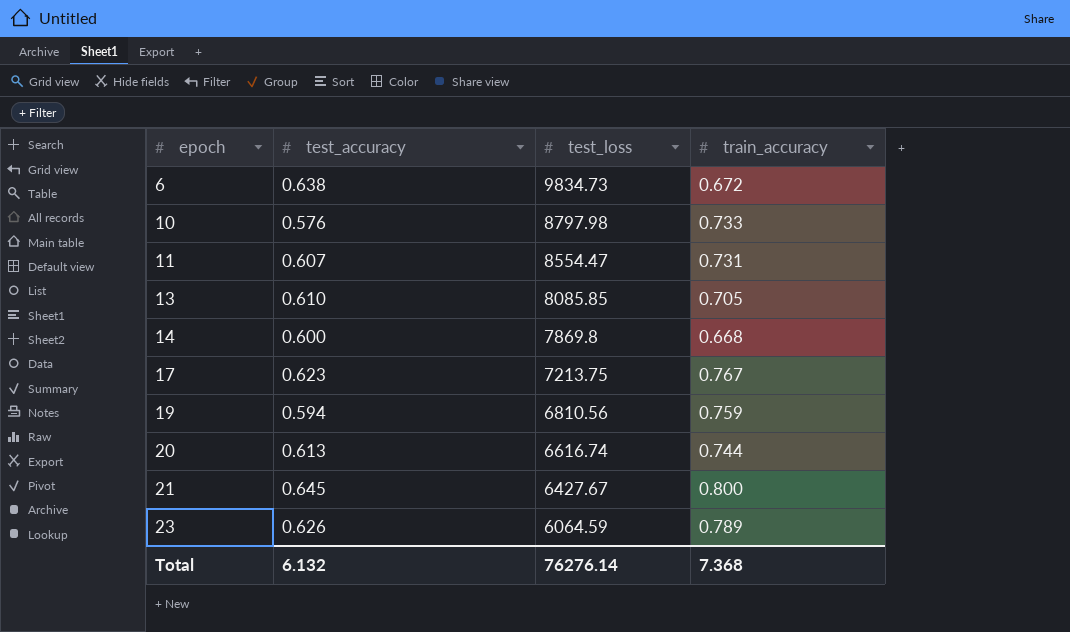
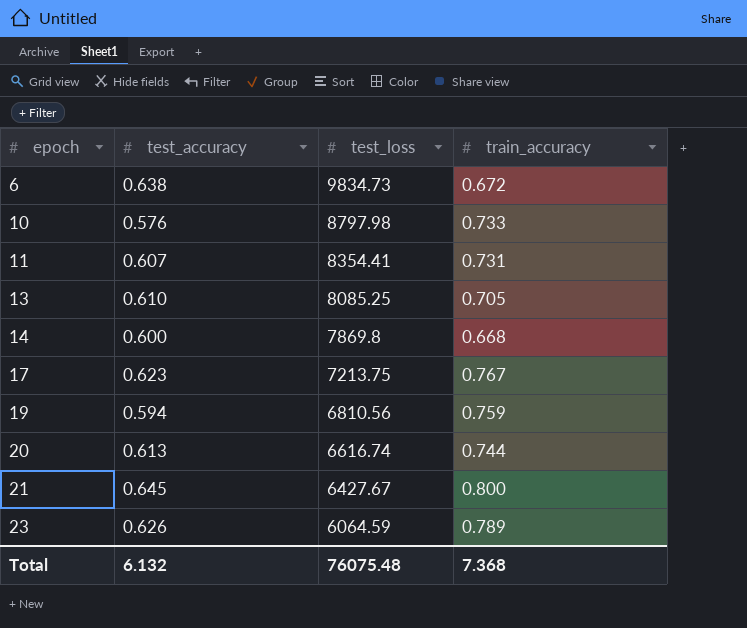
11 | test_loss: 8554.47 -> 8354.41
13 | test_loss: 8085.85 -> 8085.25
Total | test_loss: 76276.14 -> 76075.48

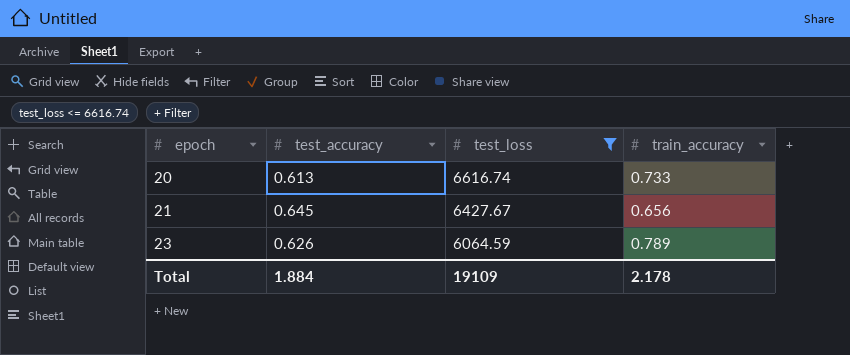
filter: none -> test_loss <= 6616.74
20 | train_accuracy: 0.744 -> 0.733
21 | train_accuracy: 0.800 -> 0.656
Total | test_accuracy: 6.132 -> 1.884
Total | test_loss: 76075.48 -> 19109
Total | train_accuracy: 7.368 -> 2.178

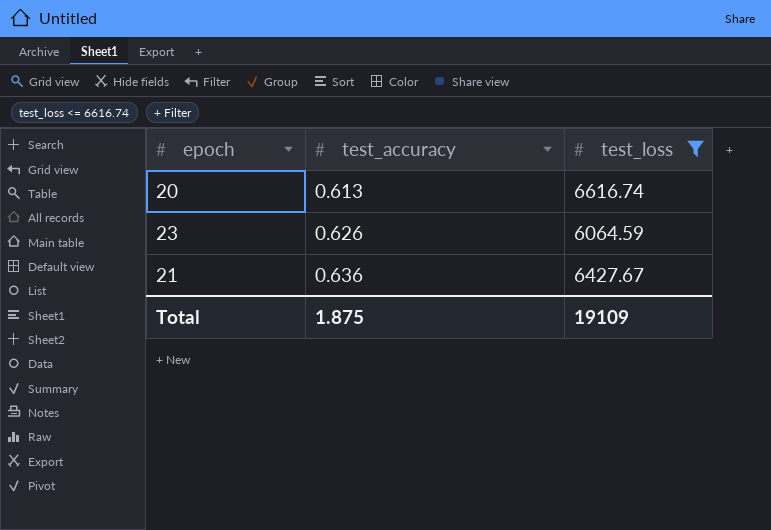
row order: epoch ascending -> test_accuracy ascending
column train_accuracy | position: 4 -> none
21 | test_accuracy: 0.645 -> 0.636
Total | test_accuracy: 1.884 -> 1.875

